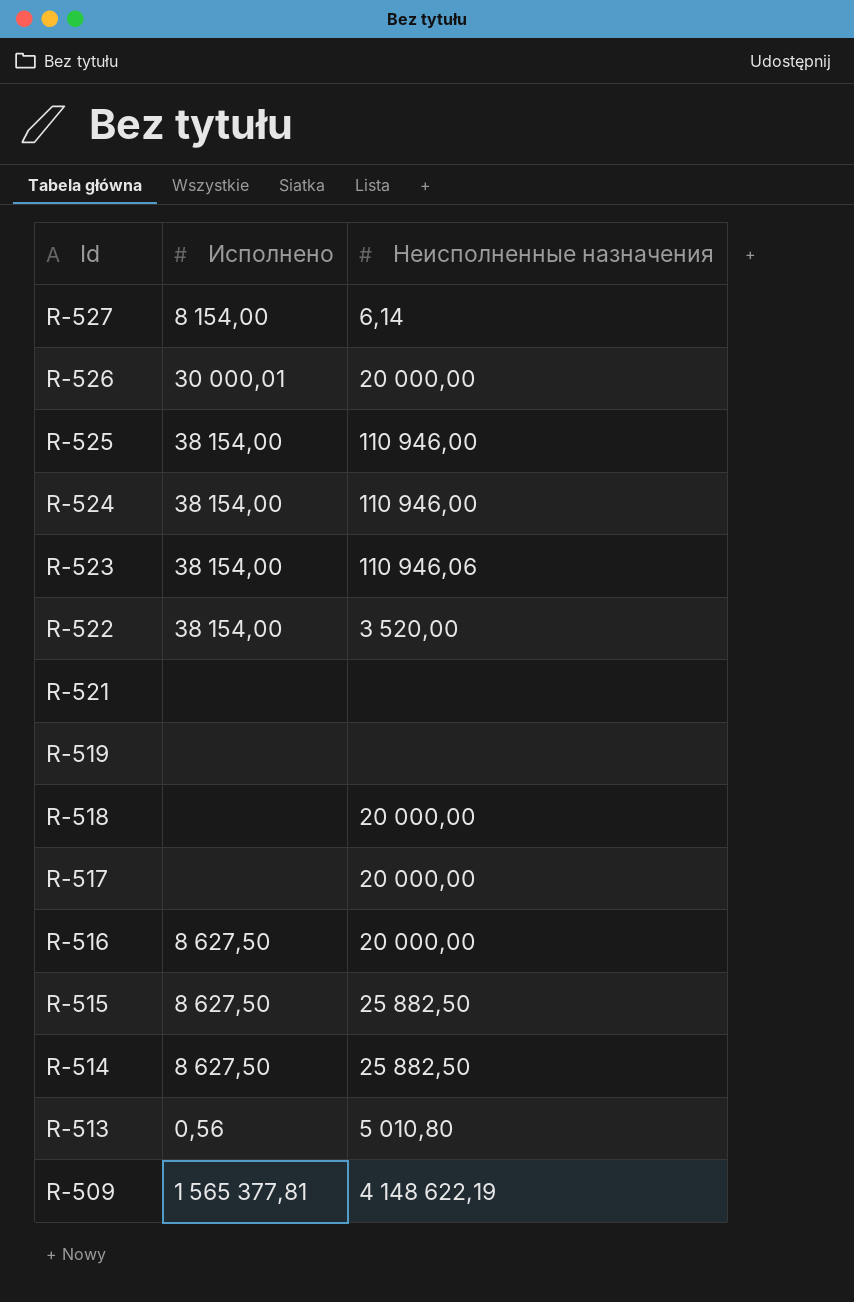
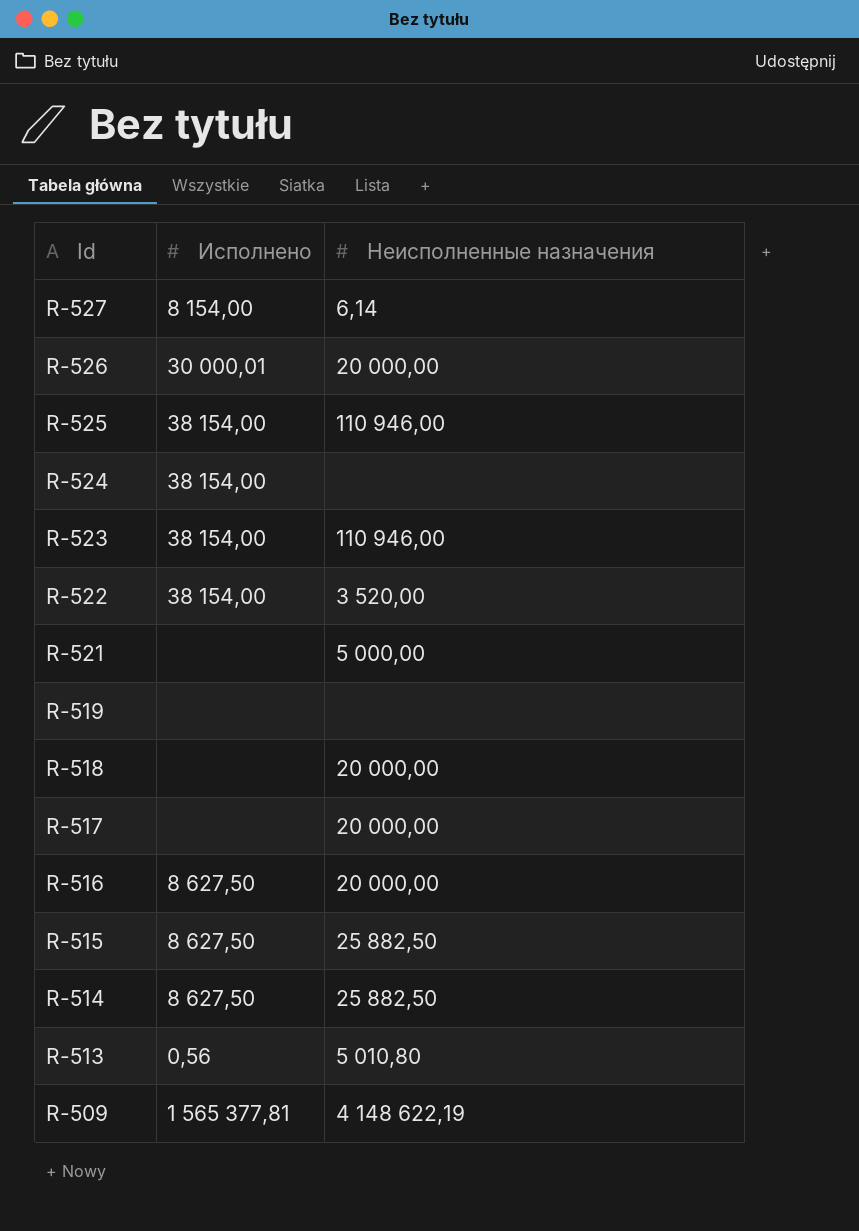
R-524 | Неисполненные назначения: 110 946,00 -> none
R-523 | Неисполненные назначения: 110 946,06 -> 110 946,00
R-521 | Неисполненные назначения: none -> 5 000,00

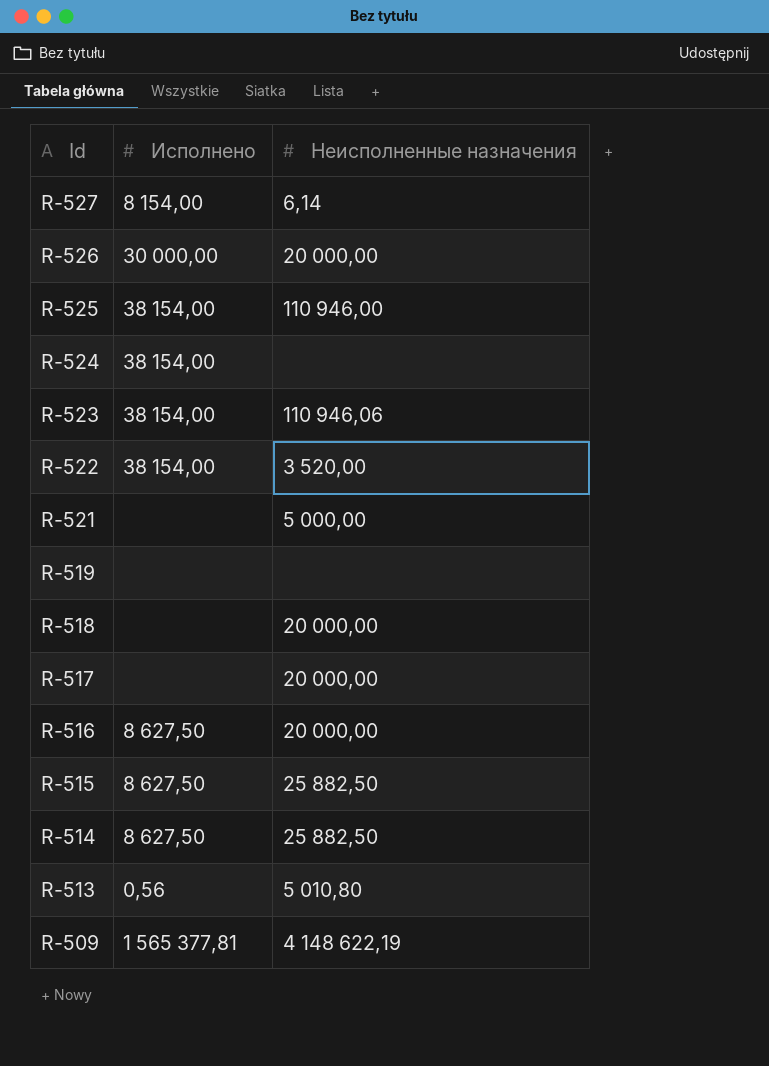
R-526 | Исполнено: 30 000,01 -> 30 000,00
R-523 | Неисполненные назначения: 110 946,00 -> 110 946,06

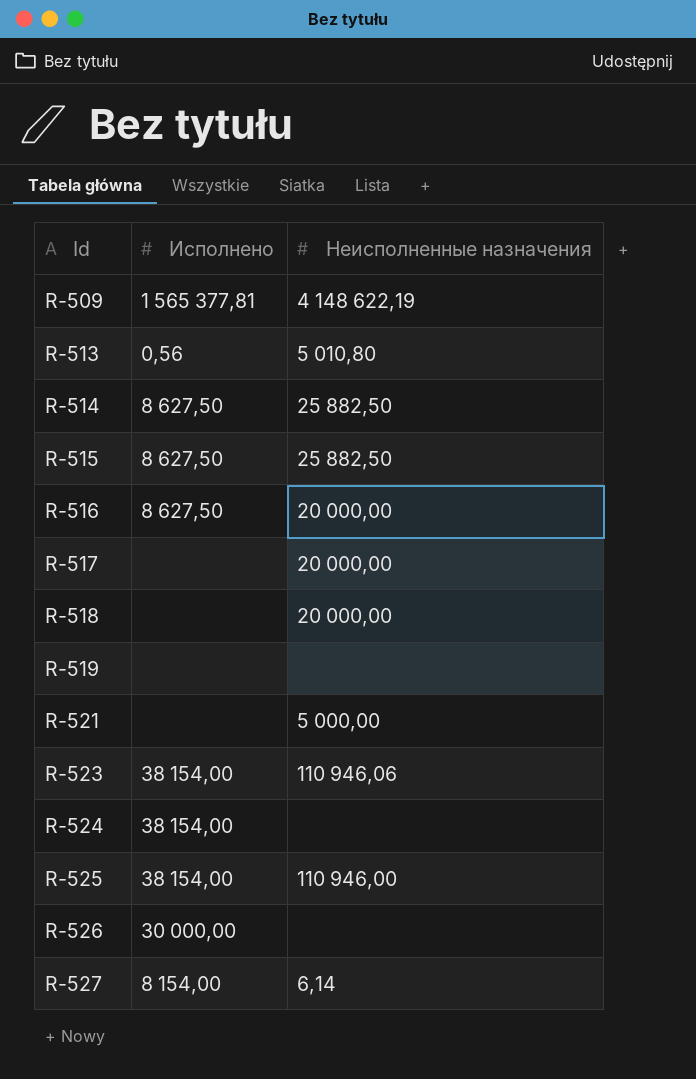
row order: Id descending -> Id ascending
row R-522: 38 154,00 | 3 520,00 -> none
R-526 | Неисполненные назначения: 20 000,00 -> none

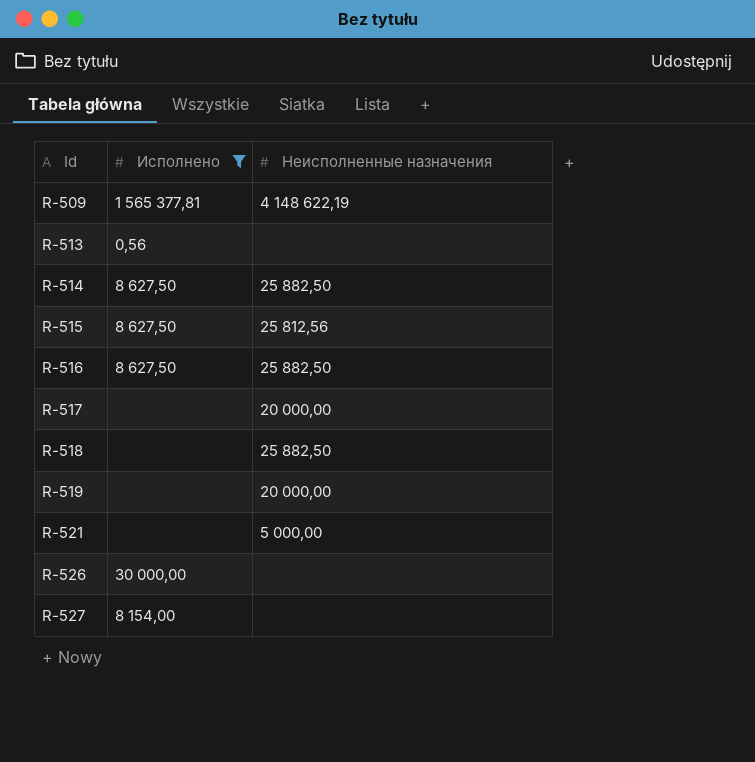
filter: none -> Исполнено != 38 154,00
R-513 | Неисполненные назначения: 5 010,80 -> none
R-515 | Неисполненные назначения: 25 882,50 -> 25 812,56
R-516 | Неисполненные назначения: 20 000,00 -> 25 882,50
R-518 | Неисполненные назначения: 20 000,00 -> 25 882,50
R-519 | Неисполненные назначения: none -> 20 000,00
R-527 | Неисполненные назначения: 6,14 -> none

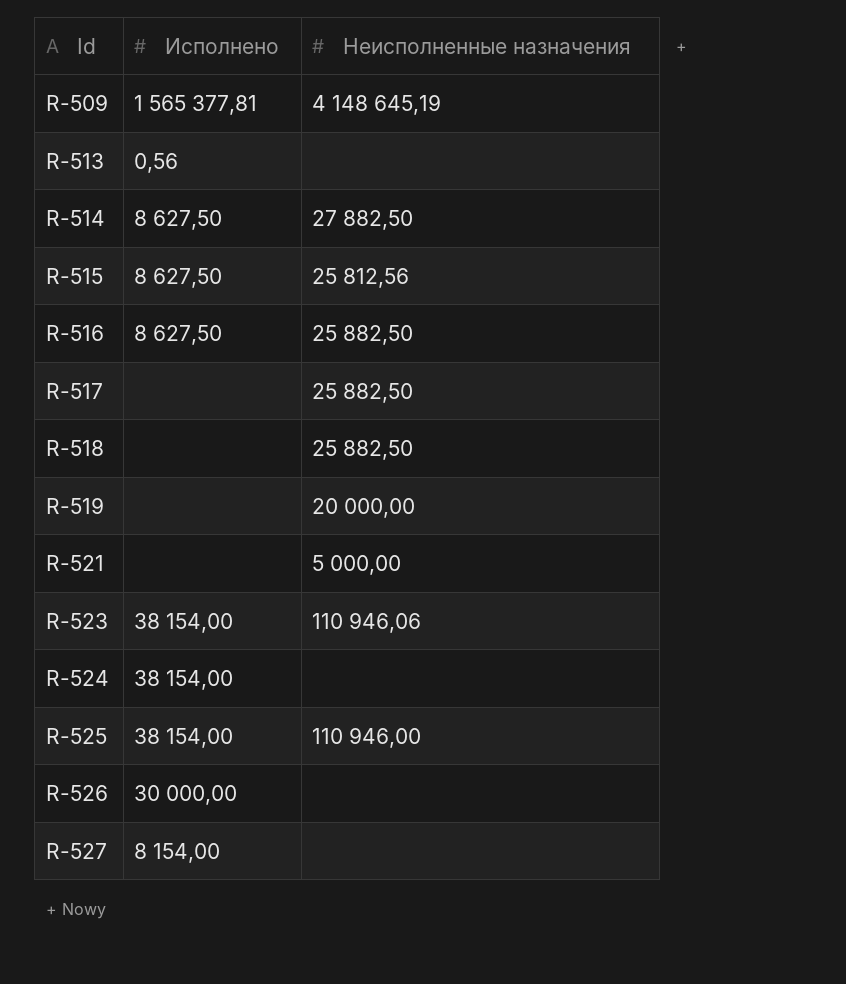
filter: Исполнено != 38 154,00 -> none
R-509 | Неисполненные назначения: 4 148 622,19 -> 4 148 645,19
R-514 | Неисполненные назначения: 25 882,50 -> 27 882,50
R-517 | Неисполненные назначения: 20 000,00 -> 25 882,50

